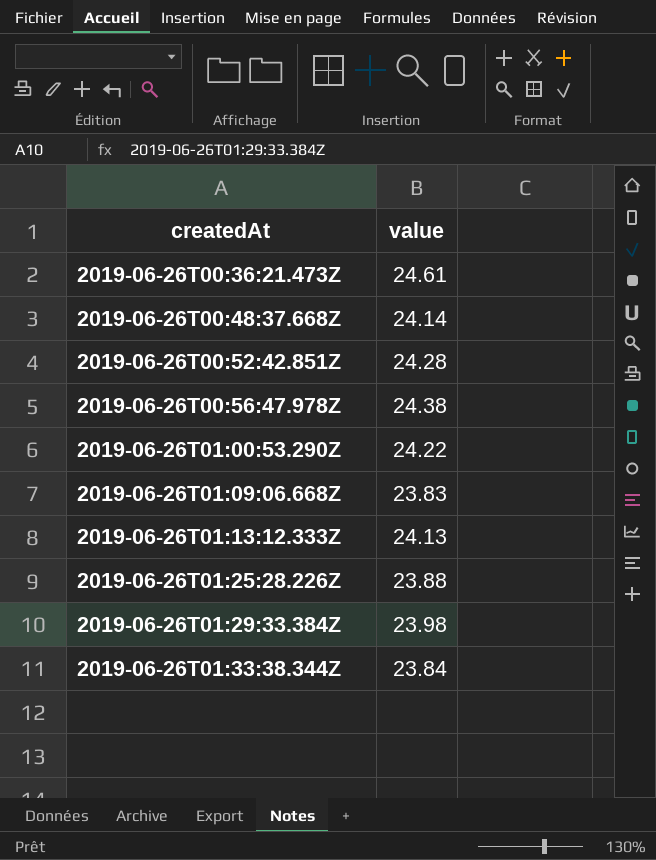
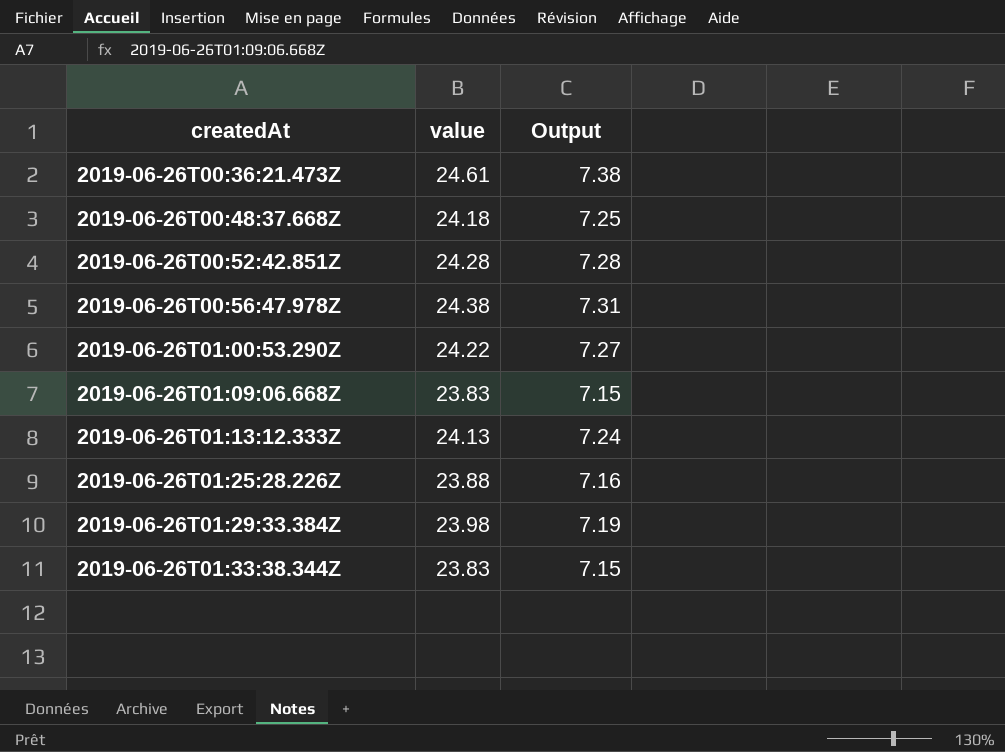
column Output | formula: none -> [value] * 0.3
2019-06-26T00:48:37.668Z | value: 24.14 -> 24.18
2019-06-26T01:33:38.344Z | value: 23.84 -> 23.83

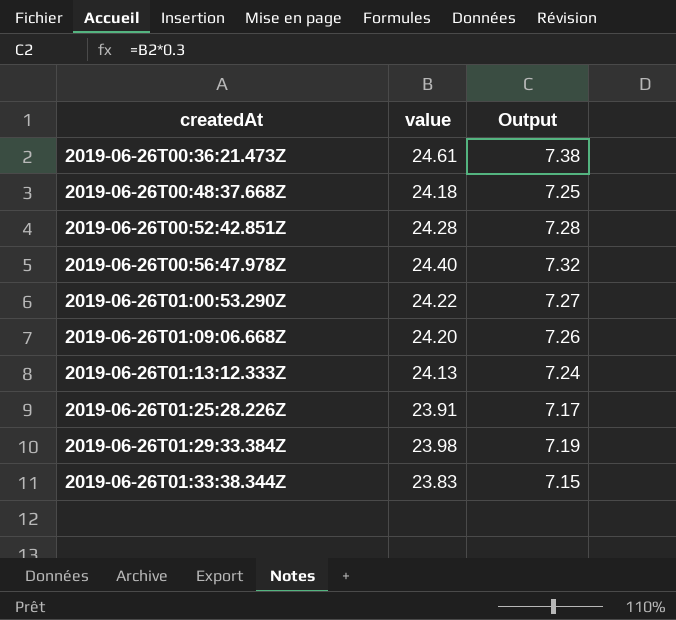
2019-06-26T00:56:47.978Z | value: 24.38 -> 24.40
2019-06-26T00:56:47.978Z | Output: 7.31 -> 7.32
2019-06-26T01:09:06.668Z | value: 23.83 -> 24.20
2019-06-26T01:09:06.668Z | Output: 7.15 -> 7.26
2019-06-26T01:25:28.226Z | value: 23.88 -> 23.91
2019-06-26T01:25:28.226Z | Output: 7.16 -> 7.17

